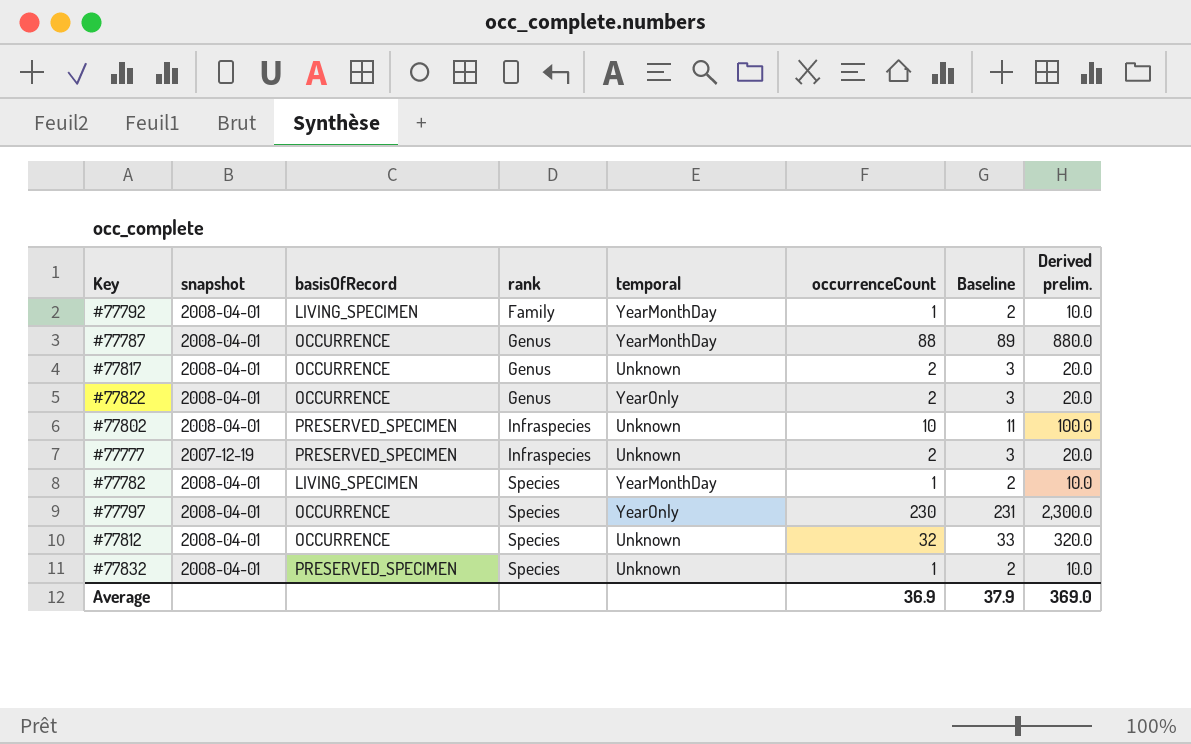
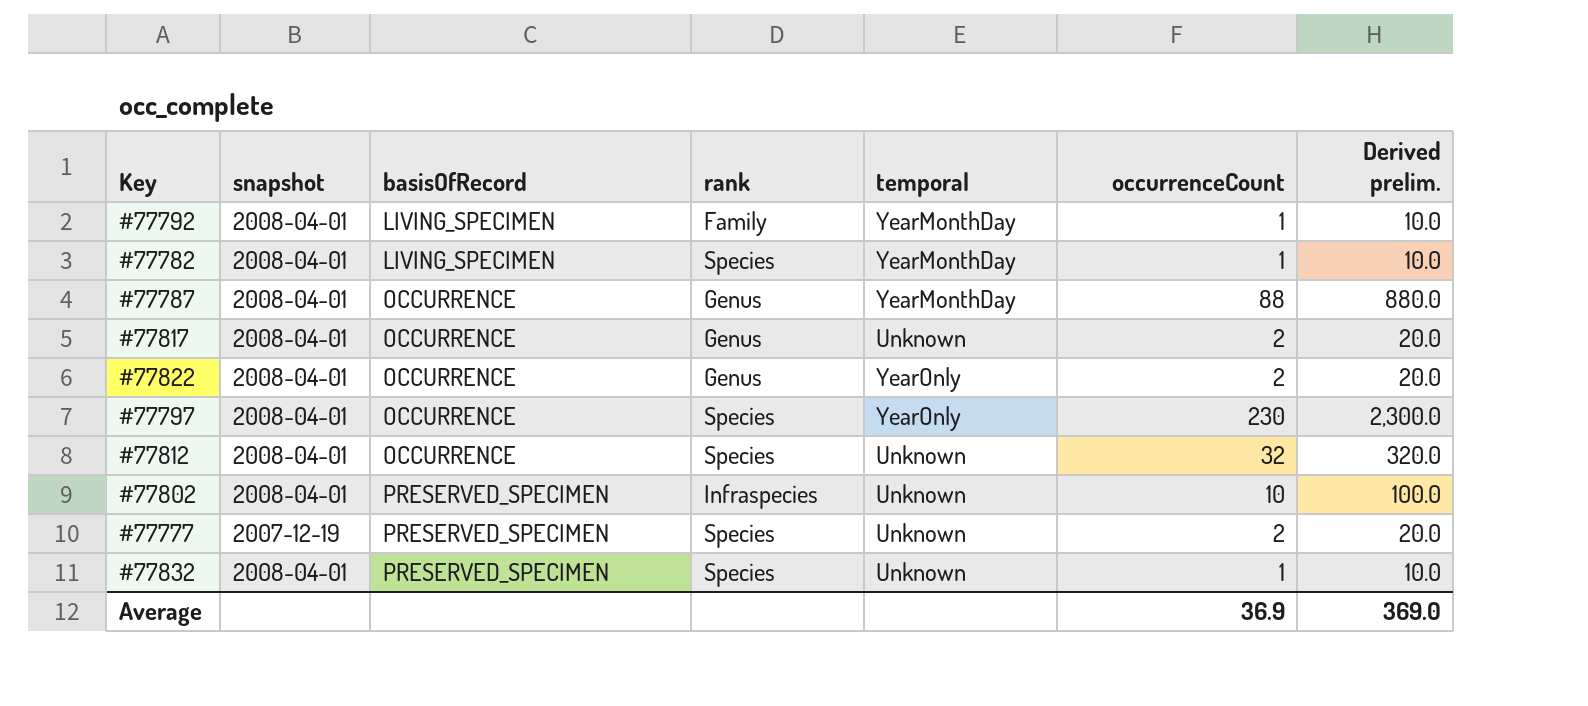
row order: rank ascending -> basisOfRecord ascending
column Baseline | formula: [occurrenceCount] + 1 -> none
#77777 | rank: Infraspecies -> Species

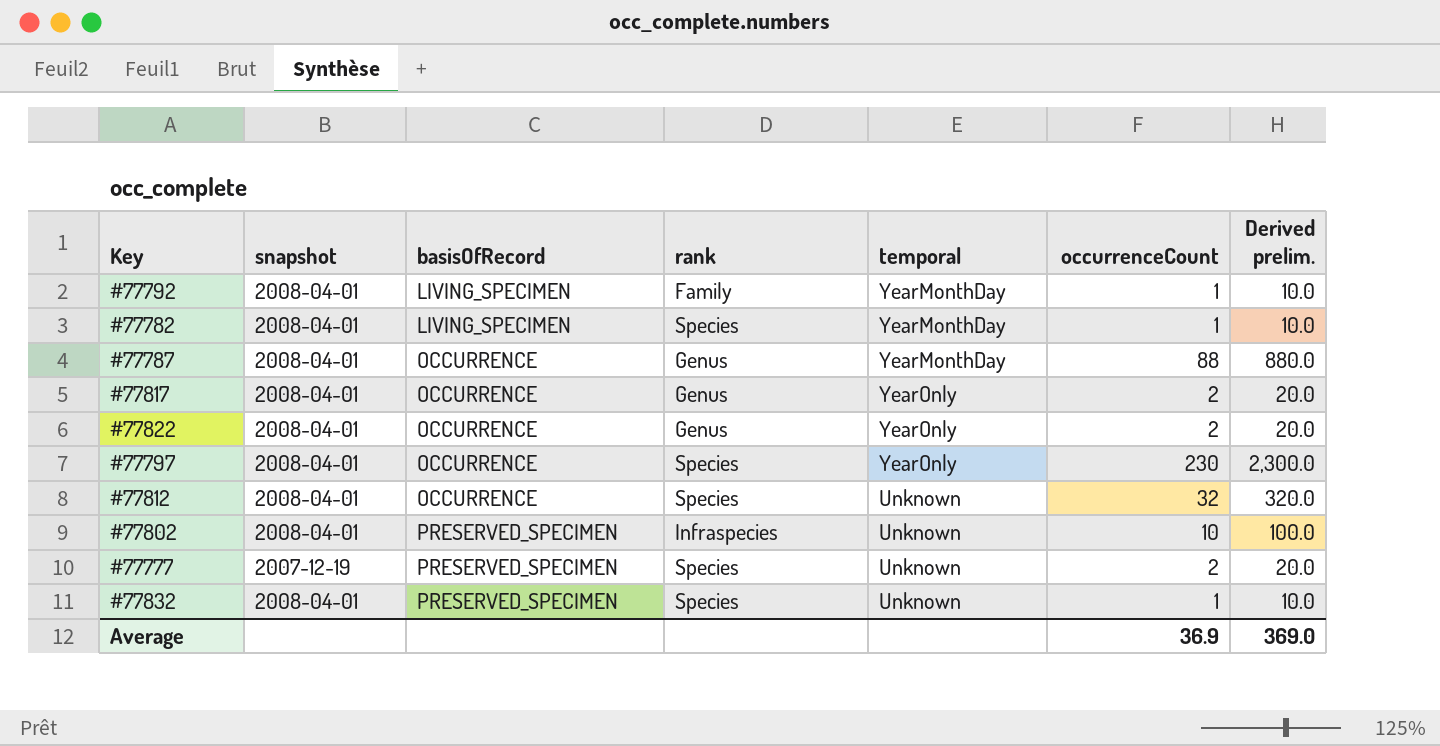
#77817 | temporal: Unknown -> YearOnly

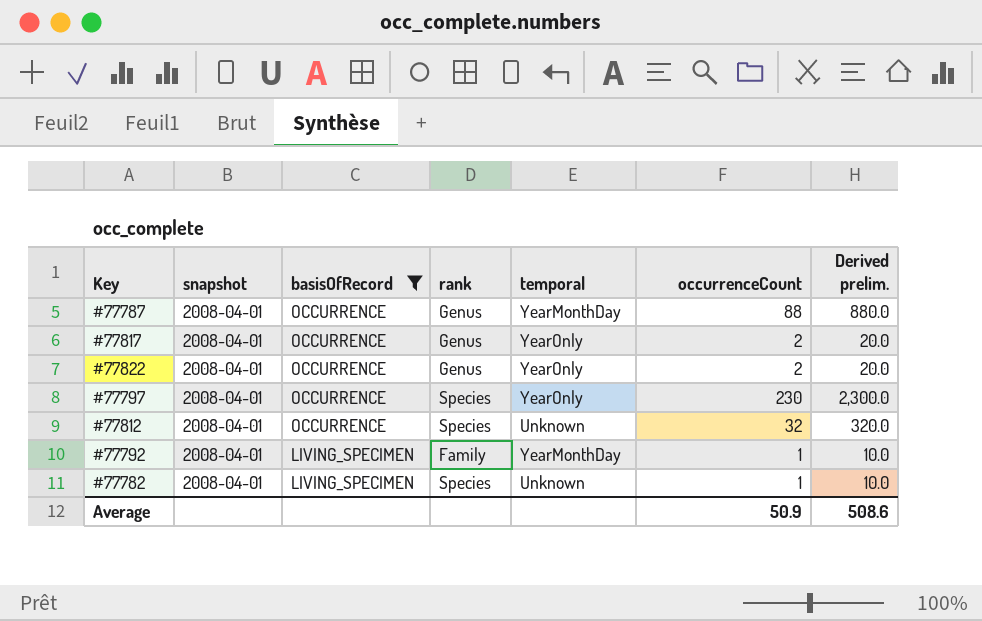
filter: none -> basisOfRecord != PRESERVED_SPECIMEN
row order: basisOfRecord ascending -> basisOfRecord descending
#77782 | temporal: YearMonthDay -> Unknown
Average | occurrenceCount: 36.9 -> 50.9
Average | Derived prelim.: 369.0 -> 508.6

